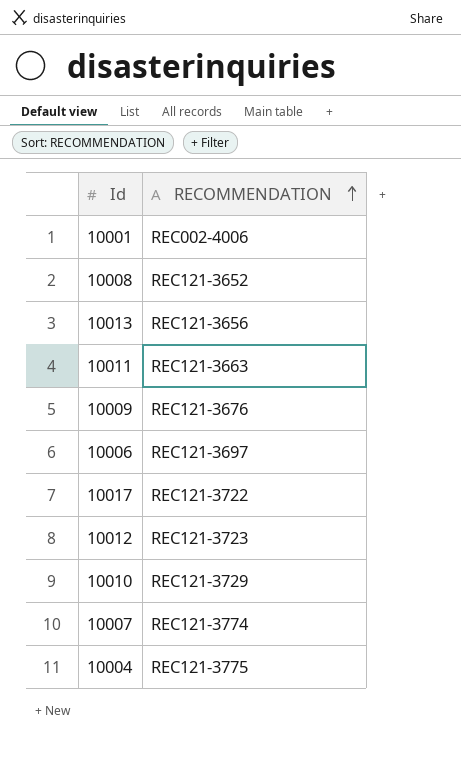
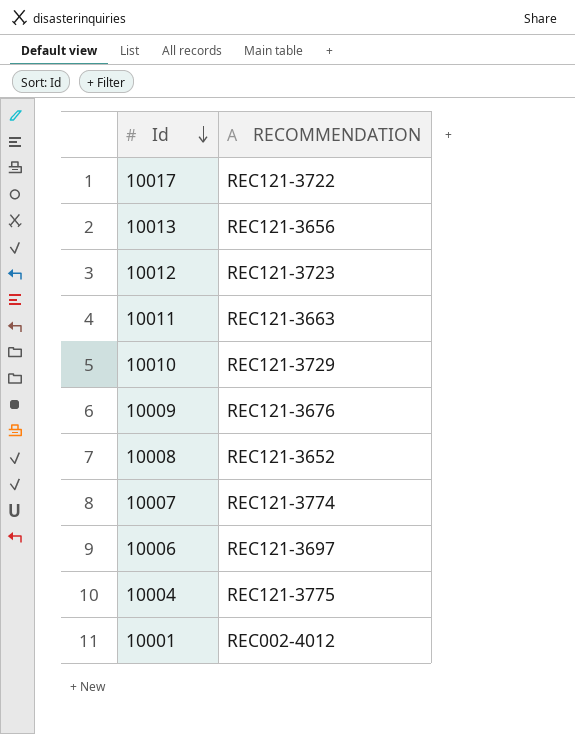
row order: RECOMMENDATION ascending -> Id descending
10001 | RECOMMENDATION: REC002-4006 -> REC002-4012

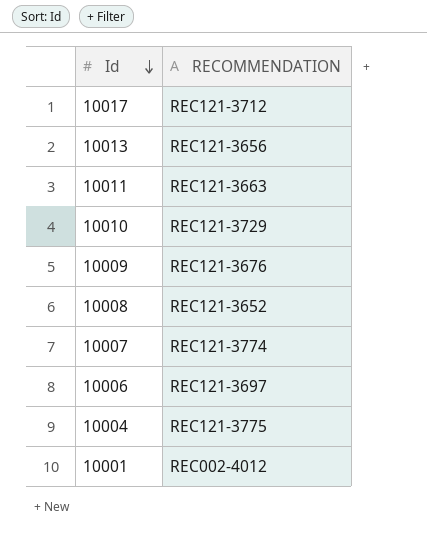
row 10012: REC121-3723 -> none
10017 | RECOMMENDATION: REC121-3722 -> REC121-3712

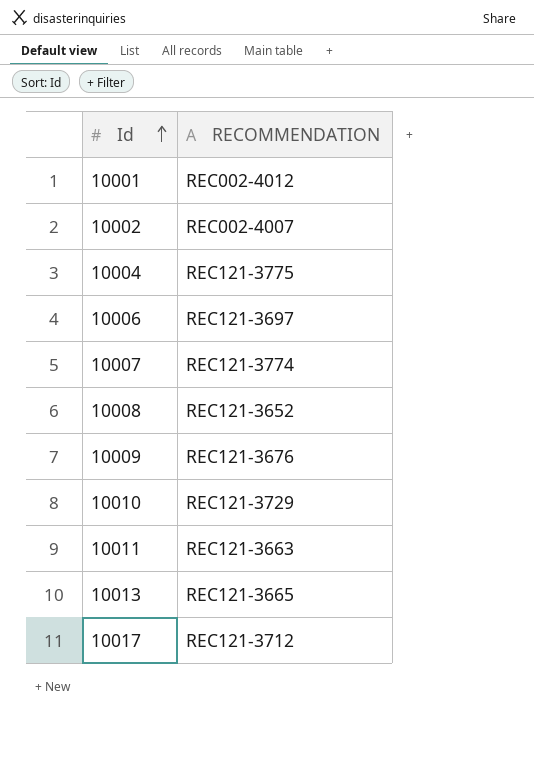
row order: Id descending -> Id ascending
row 10002: none -> REC002-4007
10013 | RECOMMENDATION: REC121-3656 -> REC121-3665

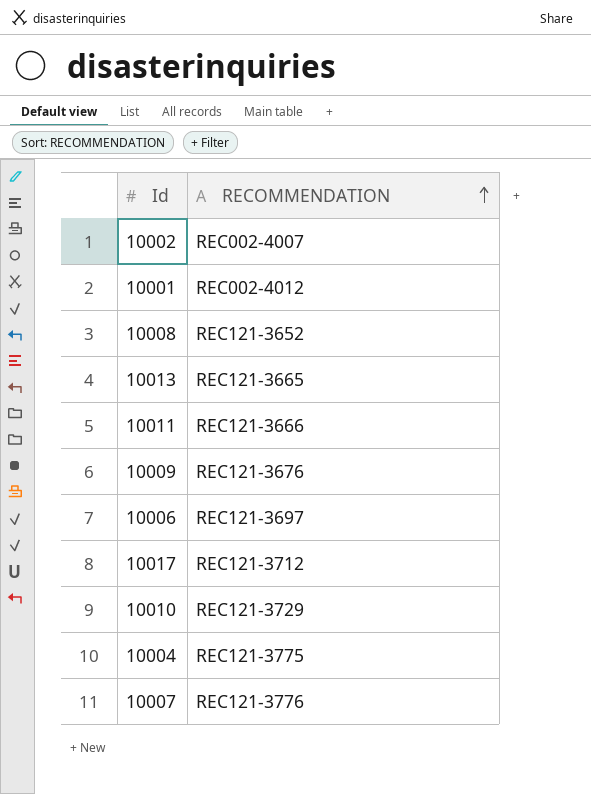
row order: Id ascending -> RECOMMENDATION ascending
10011 | RECOMMENDATION: REC121-3663 -> REC121-3666
10007 | RECOMMENDATION: REC121-3774 -> REC121-3776

